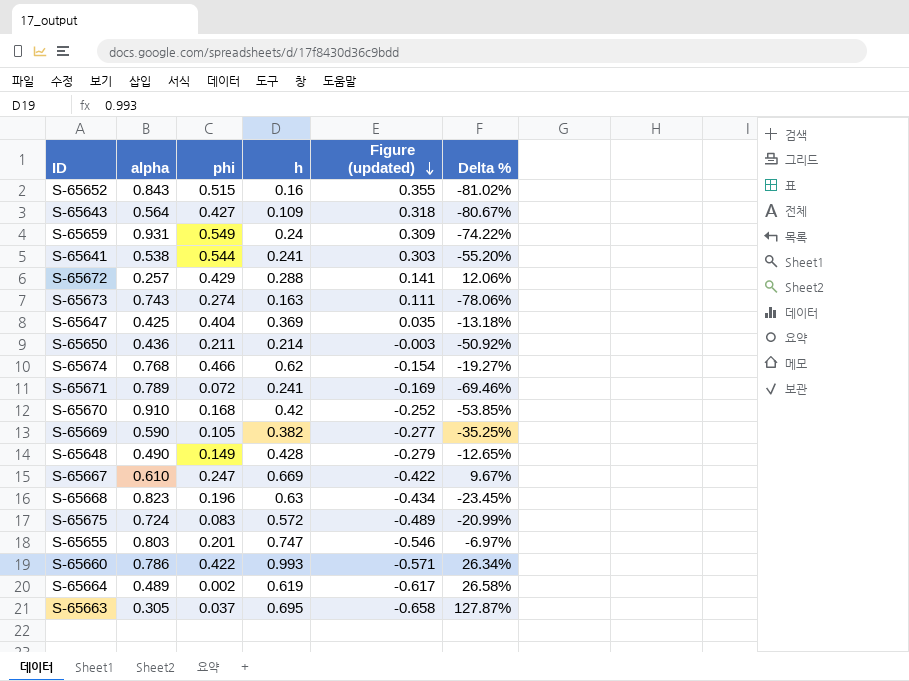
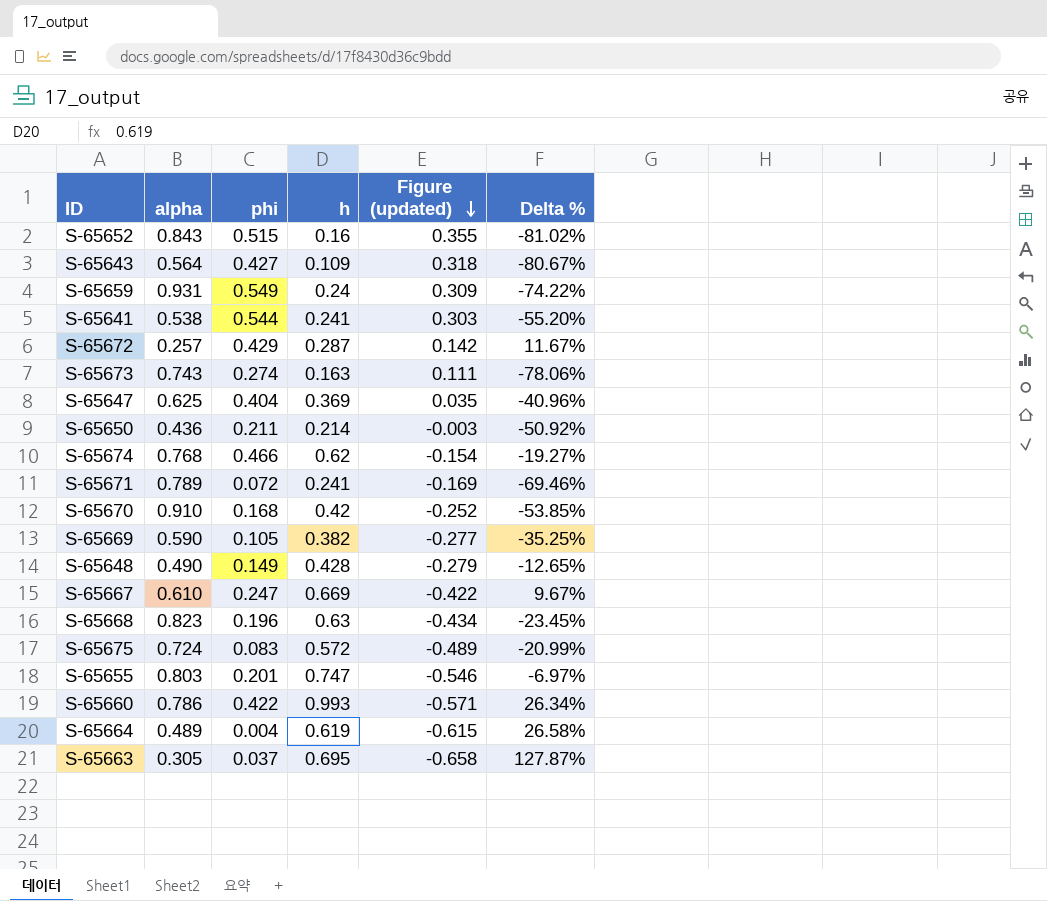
S-65672 | h: 0.288 -> 0.287
S-65672 | Figure (updated): 0.141 -> 0.142
S-65672 | Delta %: 12.06% -> 11.67%
S-65647 | alpha: 0.425 -> 0.625
S-65647 | Delta %: -13.18% -> -40.96%
S-65664 | phi: 0.002 -> 0.004
S-65664 | Figure (updated): -0.617 -> -0.615

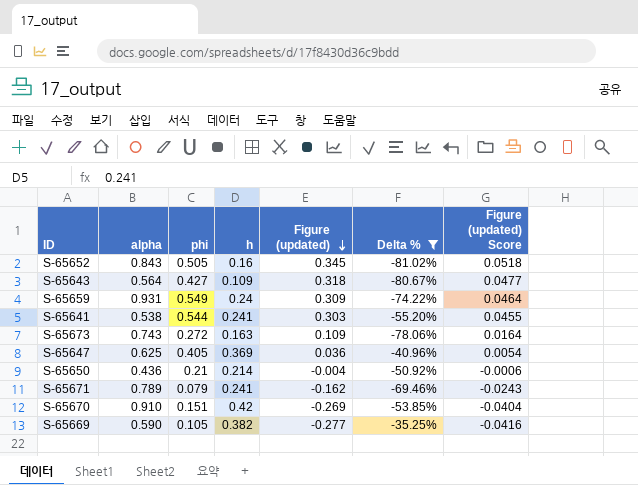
filter: none -> Delta % <= -35.25%
column Figure (updated) Score | formula: none -> [Figure (updated)] * 0.15
S-65652 | phi: 0.515 -> 0.505
S-65652 | Figure (updated): 0.355 -> 0.345
S-65673 | phi: 0.274 -> 0.272
S-65673 | Figure (updated): 0.111 -> 0.109
S-65647 | phi: 0.404 -> 0.405
S-65647 | Figure (updated): 0.035 -> 0.036
S-65650 | phi: 0.211 -> 0.21
S-65650 | Figure (updated): -0.003 -> -0.004
S-65671 | phi: 0.072 -> 0.079
S-65671 | Figure (updated): -0.169 -> -0.162
S-65670 | phi: 0.168 -> 0.151
S-65670 | Figure (updated): -0.252 -> -0.269

